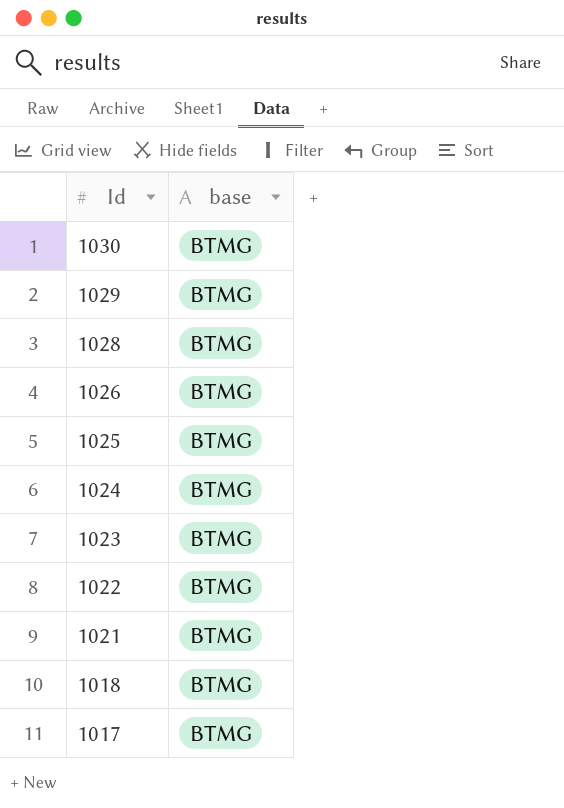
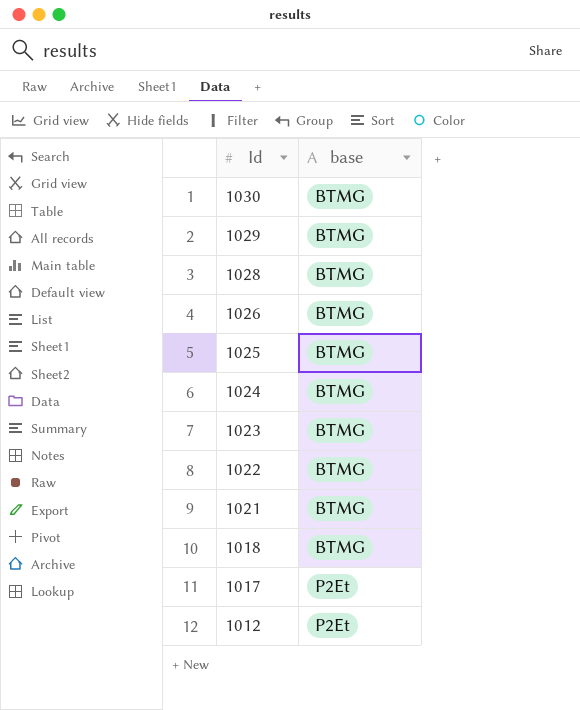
1017 | base: BTMG -> P2Et
row 1012: none -> P2Et

